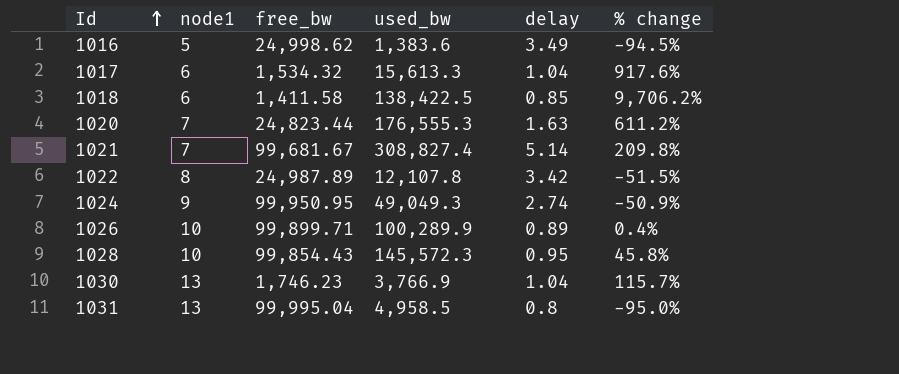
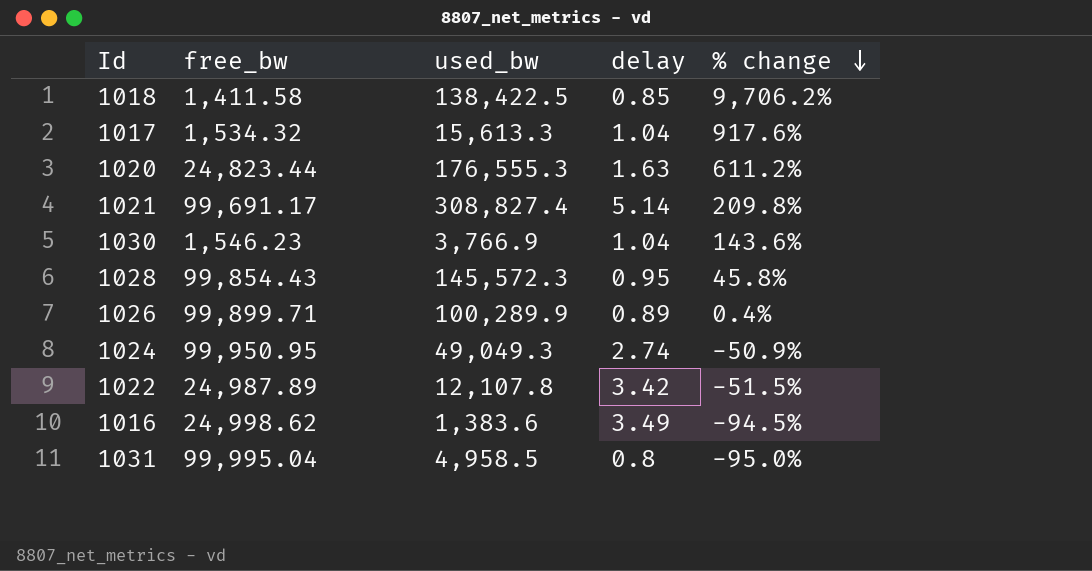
row order: Id ascending -> % change descending
column node1 | position: 2 -> none
1021 | free_bw: 99,681.67 -> 99,691.17
1030 | free_bw: 1,746.23 -> 1,546.23
1030 | % change: 115.7% -> 143.6%

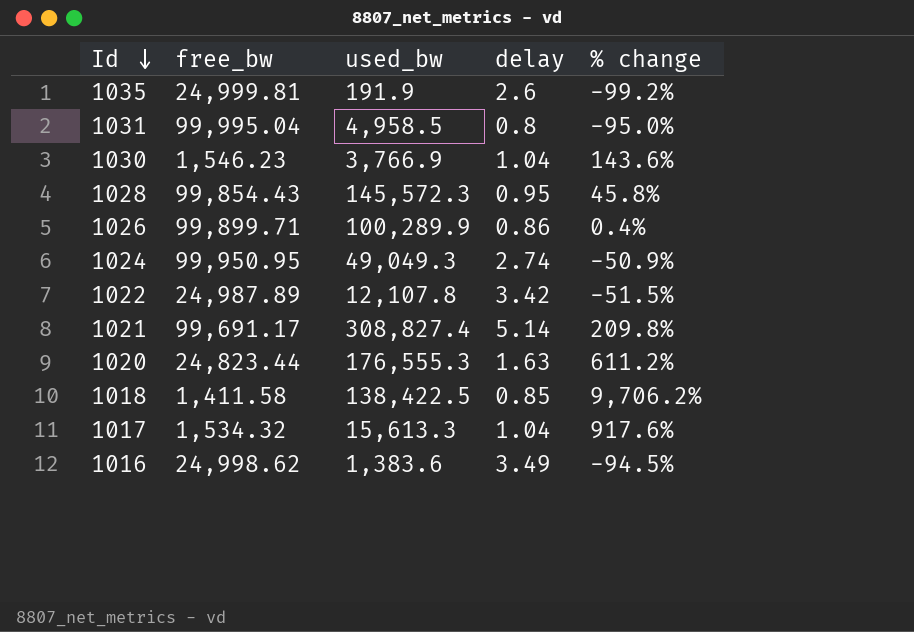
row order: % change descending -> Id descending
row 1035: none -> 24,999.81 | 191.9 | 2.6 | -99.2%
1026 | delay: 0.89 -> 0.86

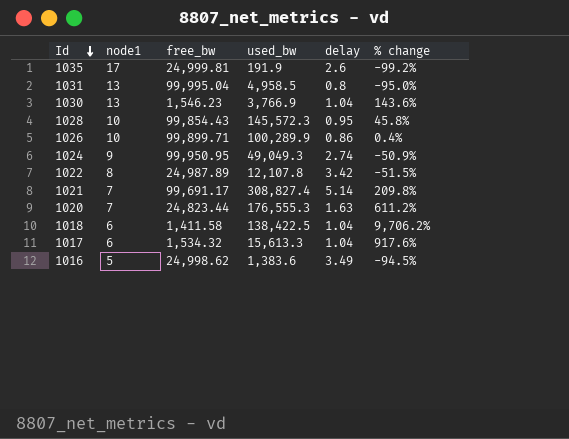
column node1 | position: none -> 2
1018 | delay: 0.85 -> 1.04

